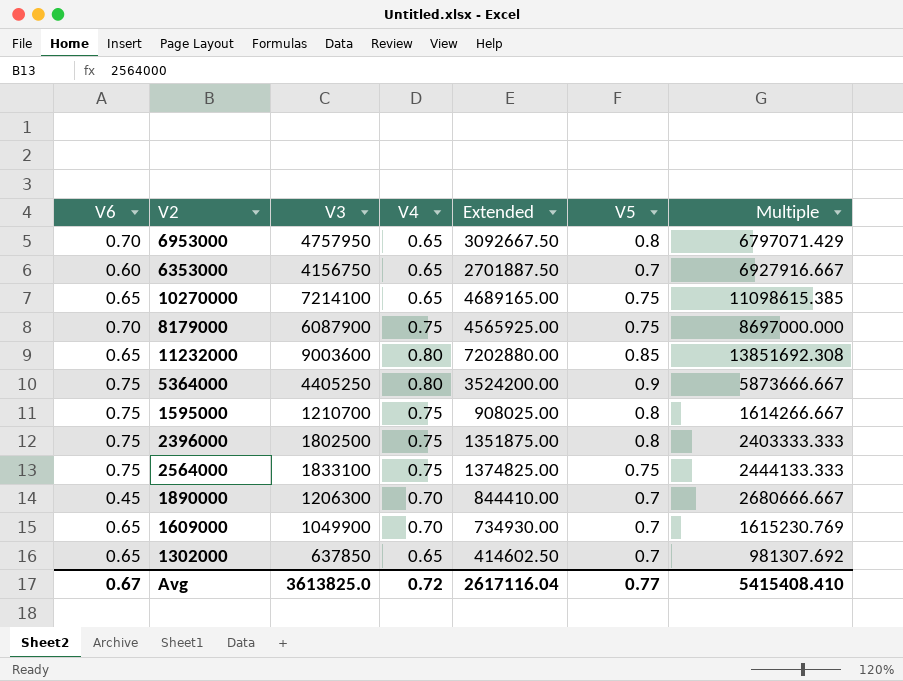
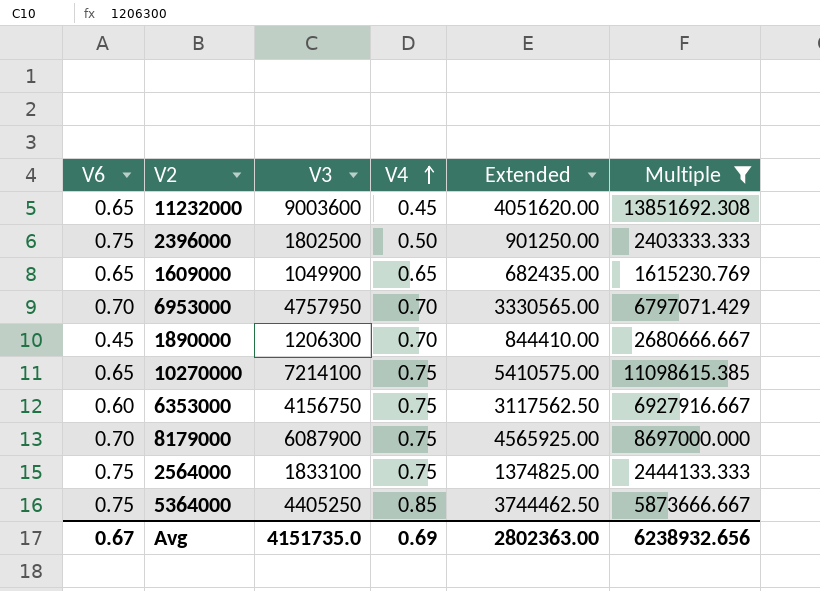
filter: none -> Multiple >= 1615230.769
row order: none -> V4 ascending
column V5 | position: 6 -> none
11232000 | V4: 0.80 -> 0.45
11232000 | Extended: 7202880.00 -> 4051620.00
2396000 | V4: 0.75 -> 0.50
2396000 | Extended: 1351875.00 -> 901250.00
1609000 | V4: 0.70 -> 0.65
1609000 | Extended: 734930.00 -> 682435.00
6953000 | V4: 0.65 -> 0.70
6953000 | Extended: 3092667.50 -> 3330565.00
10270000 | V4: 0.65 -> 0.75
10270000 | Extended: 4689165.00 -> 5410575.00
6353000 | V4: 0.65 -> 0.75
6353000 | Extended: 2701887.50 -> 3117562.50
5364000 | V4: 0.80 -> 0.85
5364000 | Extended: 3524200.00 -> 3744462.50
Avg | V3: 3613825.0 -> 4151735.0
Avg | V4: 0.72 -> 0.69
Avg | Extended: 2617116.04 -> 2802363.00
Avg | Multiple: 5415408.410 -> 6238932.656

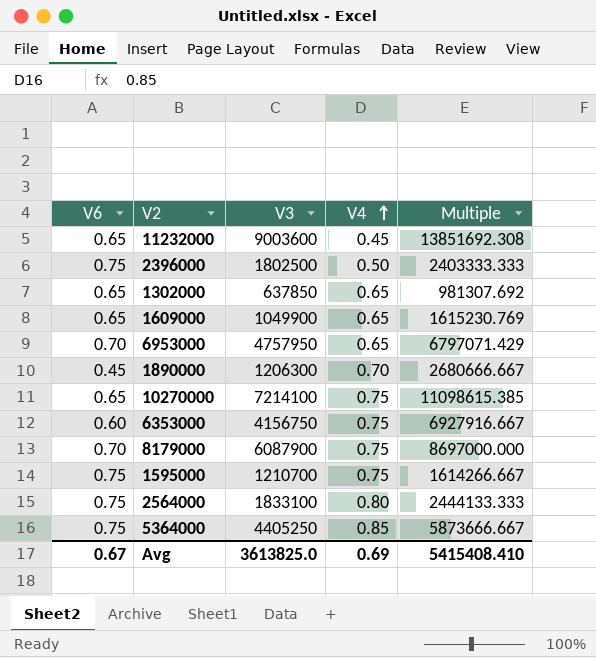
filter: Multiple >= 1615230.769 -> none
column Extended | formula: [V3] * [V4] -> none
6953000 | V4: 0.70 -> 0.65
2564000 | V4: 0.75 -> 0.80
Avg | V3: 4151735.0 -> 3613825.0
Avg | Multiple: 6238932.656 -> 5415408.410

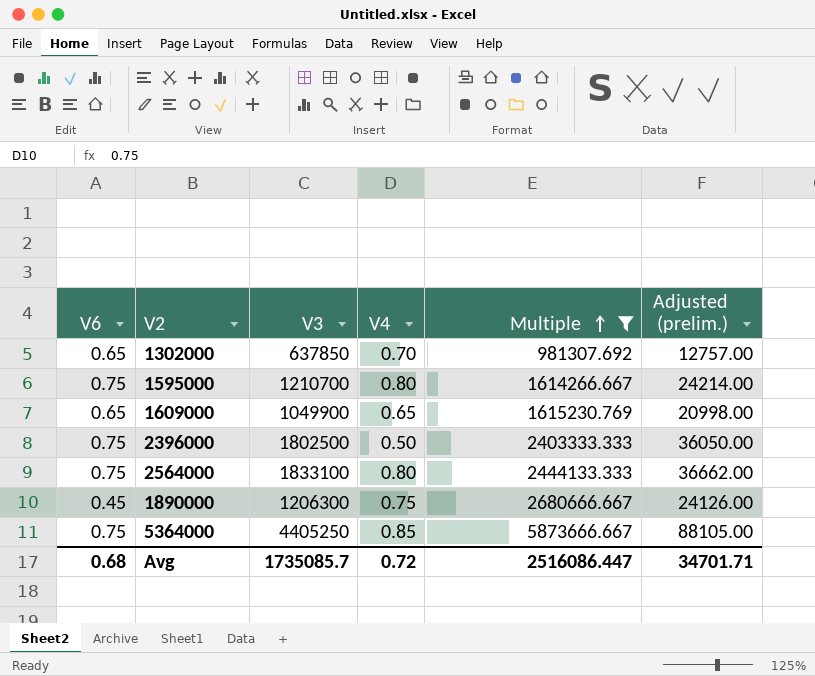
filter: none -> Multiple <= 5873666.667
row order: V4 ascending -> Multiple ascending
column Adjusted (prelim.) | formula: none -> [V3] * 0.02
1302000 | V4: 0.65 -> 0.70
1595000 | V4: 0.75 -> 0.80
1890000 | V4: 0.70 -> 0.75
Avg | V6: 0.67 -> 0.68
Avg | V3: 3613825.0 -> 1735085.7
Avg | V4: 0.69 -> 0.72
Avg | Multiple: 5415408.410 -> 2516086.447

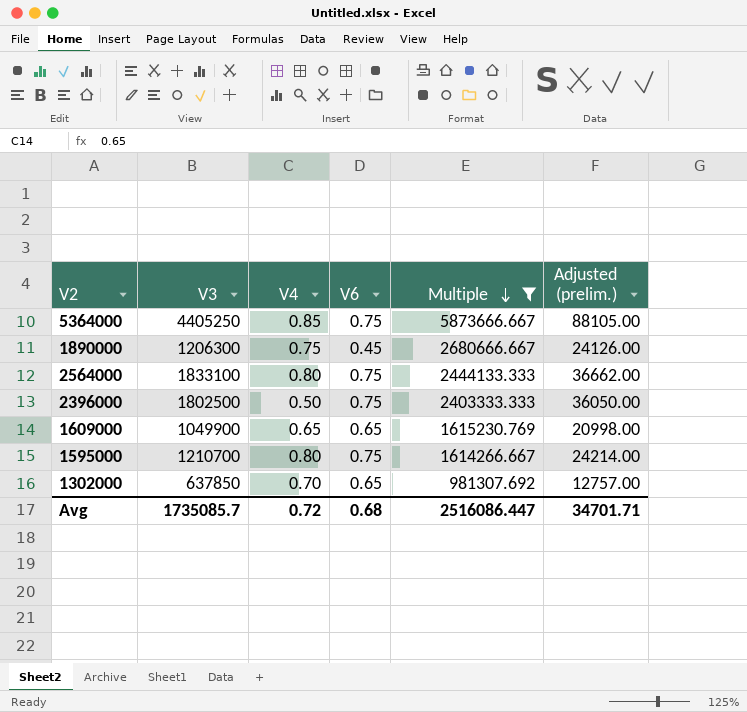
row order: Multiple ascending -> Multiple descending
column V6 | position: 1 -> 4

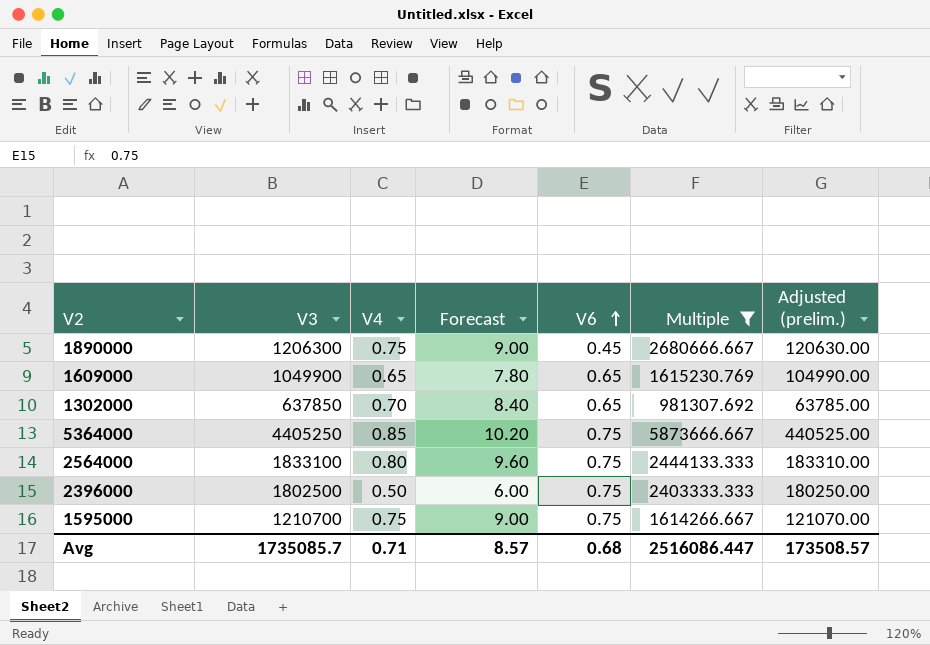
row order: Multiple descending -> V6 ascending
column Forecast | formula: none -> [V4] * 12
column Adjusted (prelim.) | formula: [V3] * 0.02 -> [V3] * 0.1
1595000 | V4: 0.80 -> 0.75
Avg | V4: 0.72 -> 0.71
Avg | Adjusted (prelim.): 34701.71 -> 173508.57

